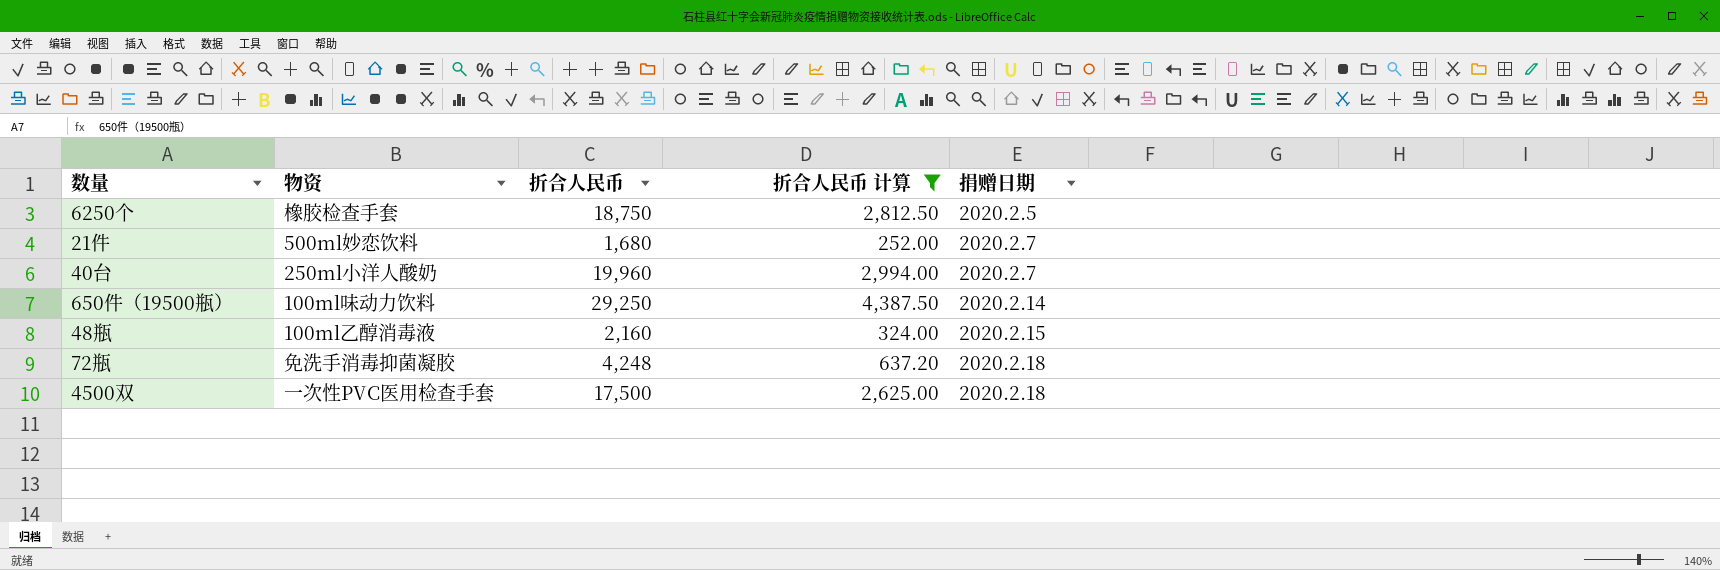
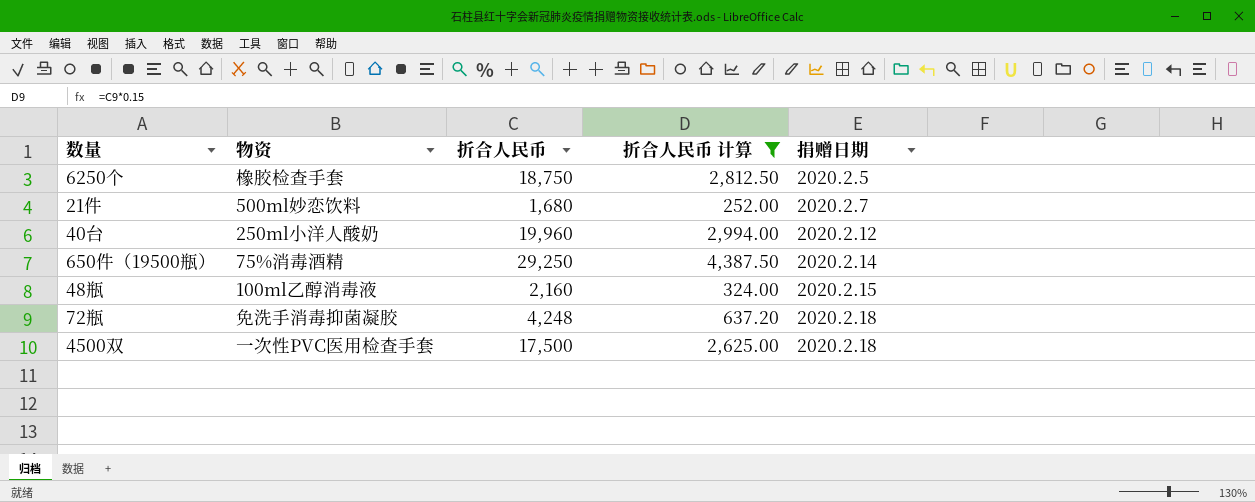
40台 | 捐赠日期: 2020.2.7 -> 2020.2.12
650件（19500瓶） | 物资: 100ml味动力饮料 -> 75%消毒酒精

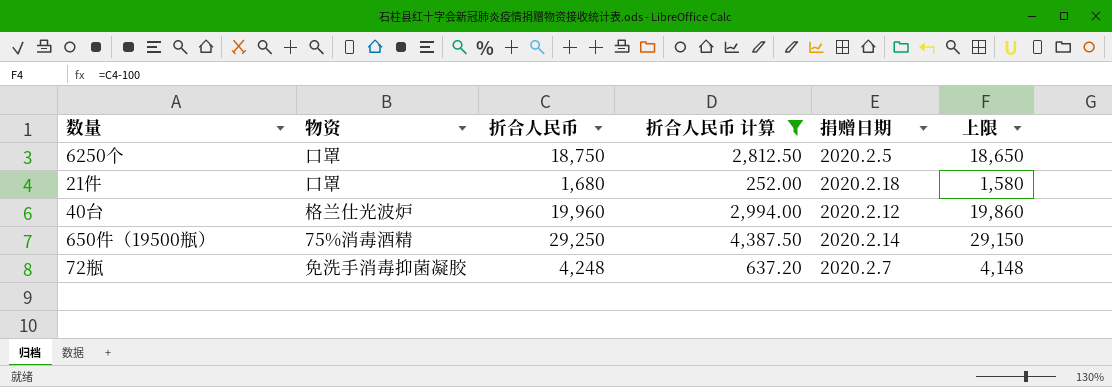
column 上限 | formula: none -> [折合人民币] - 100
row 48瓶: 100ml乙醇消毒液 | 2,160 | 324.00 | 2020.2.15 -> none
row 4500双: 一次性PVC医用检查手套 | 17,500 | 2,625.00 | 2020.2.18 -> none
6250个 | 物资: 橡胶检查手套 -> 口罩
21件 | 物资: 500ml妙恋饮料 -> 口罩
21件 | 捐赠日期: 2020.2.7 -> 2020.2.18
40台 | 物资: 250ml小洋人酸奶 -> 格兰仕光波炉
72瓶 | 捐赠日期: 2020.2.18 -> 2020.2.7

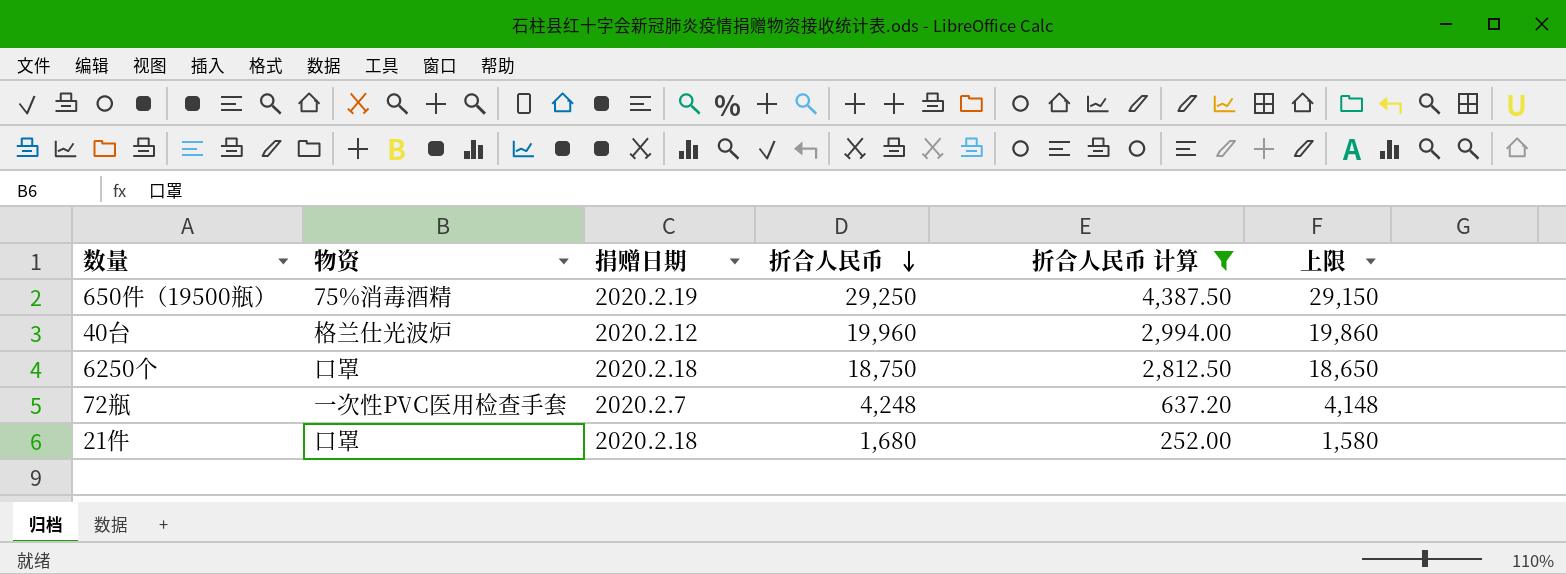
row order: none -> 折合人民币 descending
column 捐赠日期 | position: 5 -> 3
650件（19500瓶） | 捐赠日期: 2020.2.14 -> 2020.2.19
6250个 | 捐赠日期: 2020.2.5 -> 2020.2.18
72瓶 | 物资: 免洗手消毒抑菌凝胶 -> 一次性PVC医用检查手套

